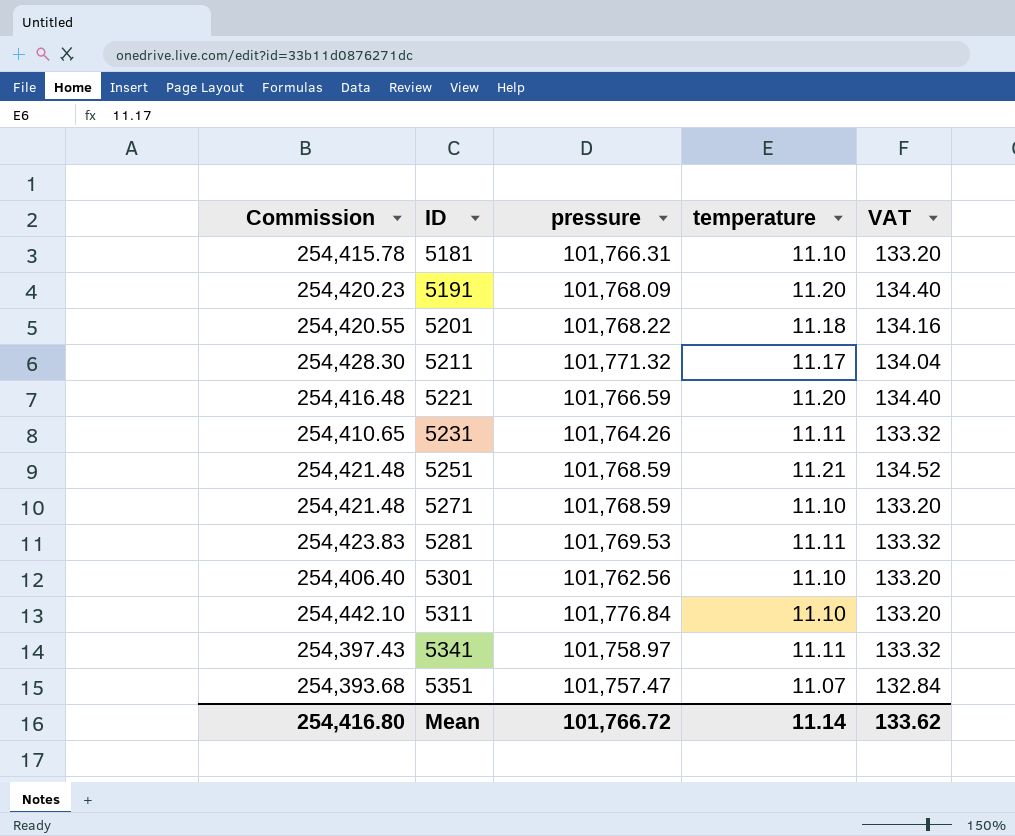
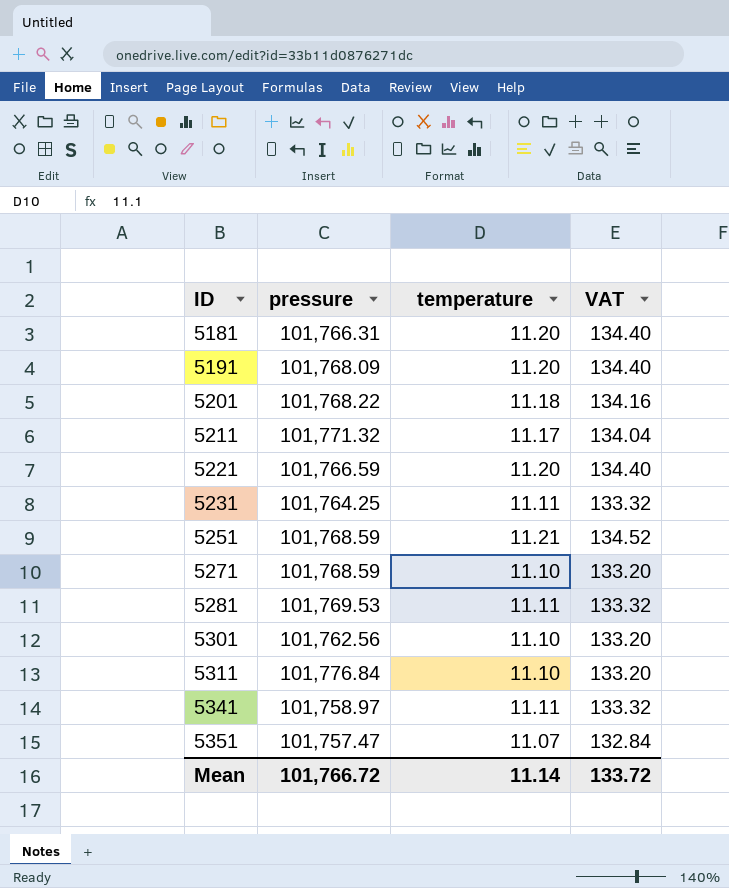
column Commission | formula: [pressure] * 2.5 -> none
5181 | temperature: 11.10 -> 11.20
5181 | VAT: 133.20 -> 134.40
5231 | pressure: 101,764.26 -> 101,764.25
Mean | VAT: 133.62 -> 133.72

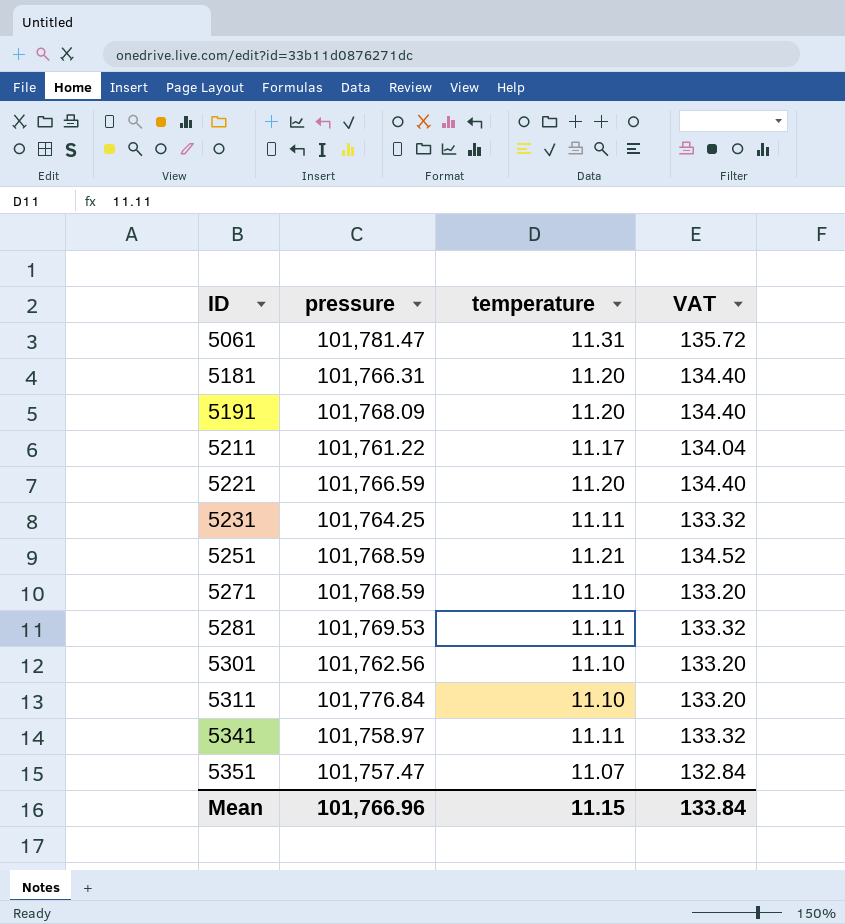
row 5201: 101,768.22 | 11.18 | 134.16 -> none
row 5061: none -> 101,781.47 | 11.31 | 135.72
5211 | pressure: 101,771.32 -> 101,761.22
Mean | pressure: 101,766.72 -> 101,766.96
Mean | temperature: 11.14 -> 11.15
Mean | VAT: 133.72 -> 133.84

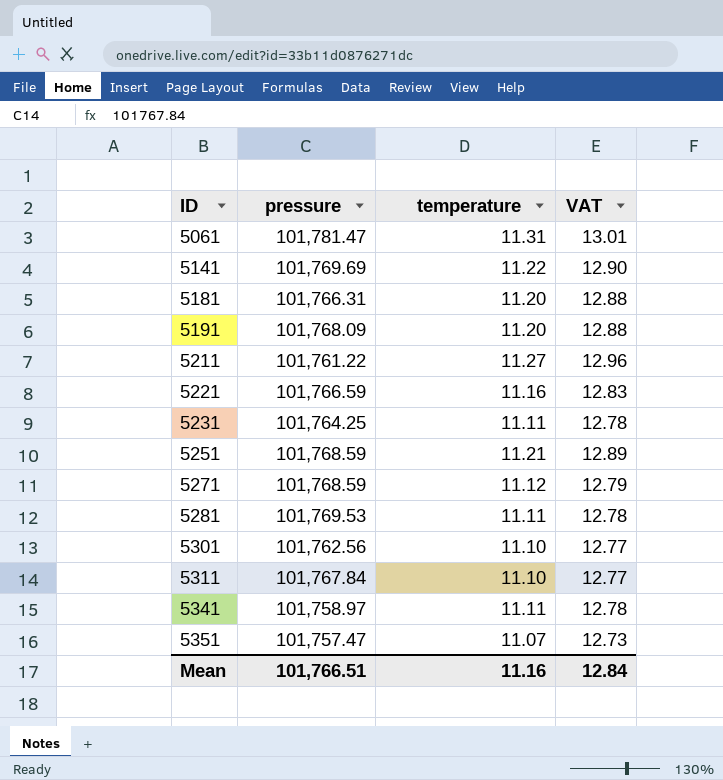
column VAT | formula: [temperature] * 12 -> [temperature] * 1.15
row 5141: none -> 101,769.69 | 11.22 | 12.90
5211 | temperature: 11.17 -> 11.27
5221 | temperature: 11.20 -> 11.16
5271 | temperature: 11.10 -> 11.12
5311 | pressure: 101,776.84 -> 101,767.84
Mean | pressure: 101,766.96 -> 101,766.51
Mean | temperature: 11.15 -> 11.16
Mean | VAT: 133.84 -> 12.84

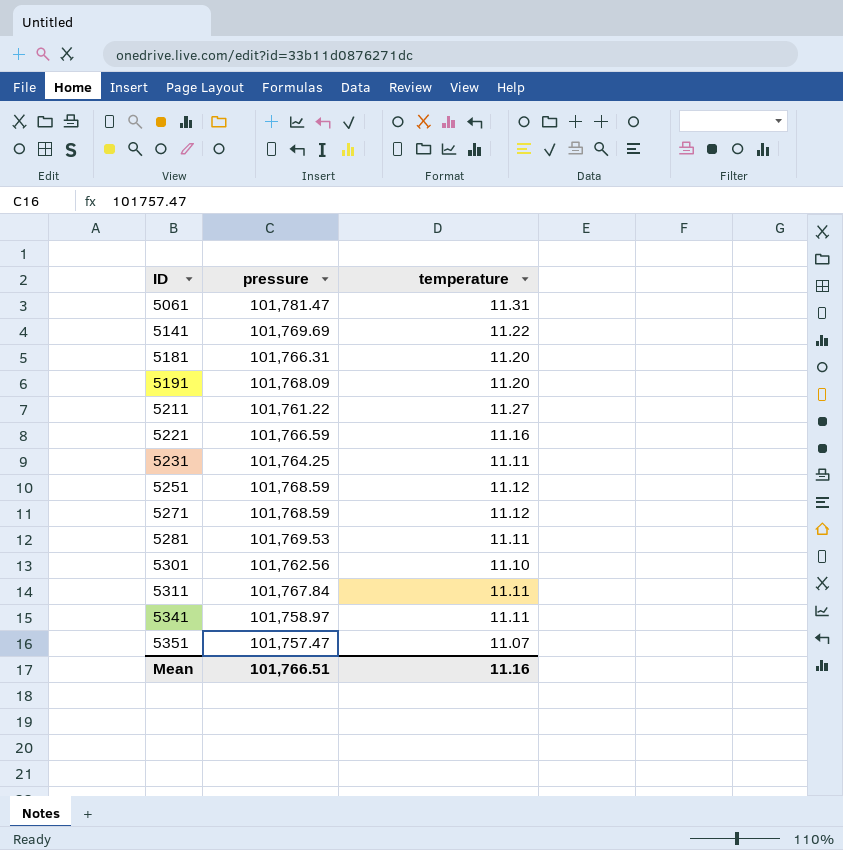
column VAT | formula: [temperature] * 1.15 -> none
5251 | temperature: 11.21 -> 11.12
5311 | temperature: 11.10 -> 11.11

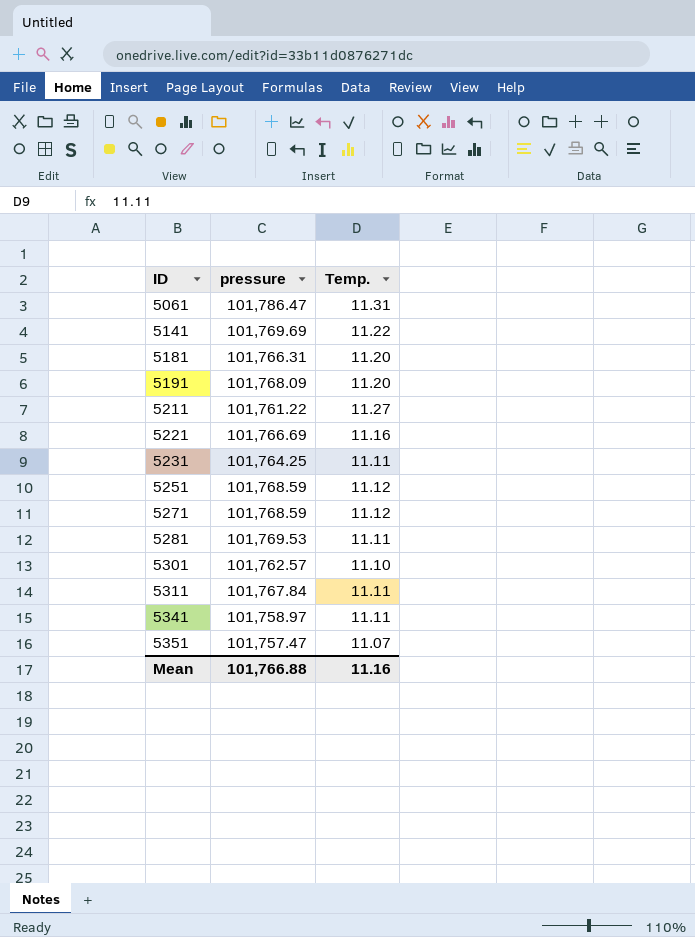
column name: temperature -> Temp.
5061 | pressure: 101,781.47 -> 101,786.47
5221 | pressure: 101,766.59 -> 101,766.69
5301 | pressure: 101,762.56 -> 101,762.57
Mean | pressure: 101,766.51 -> 101,766.88

